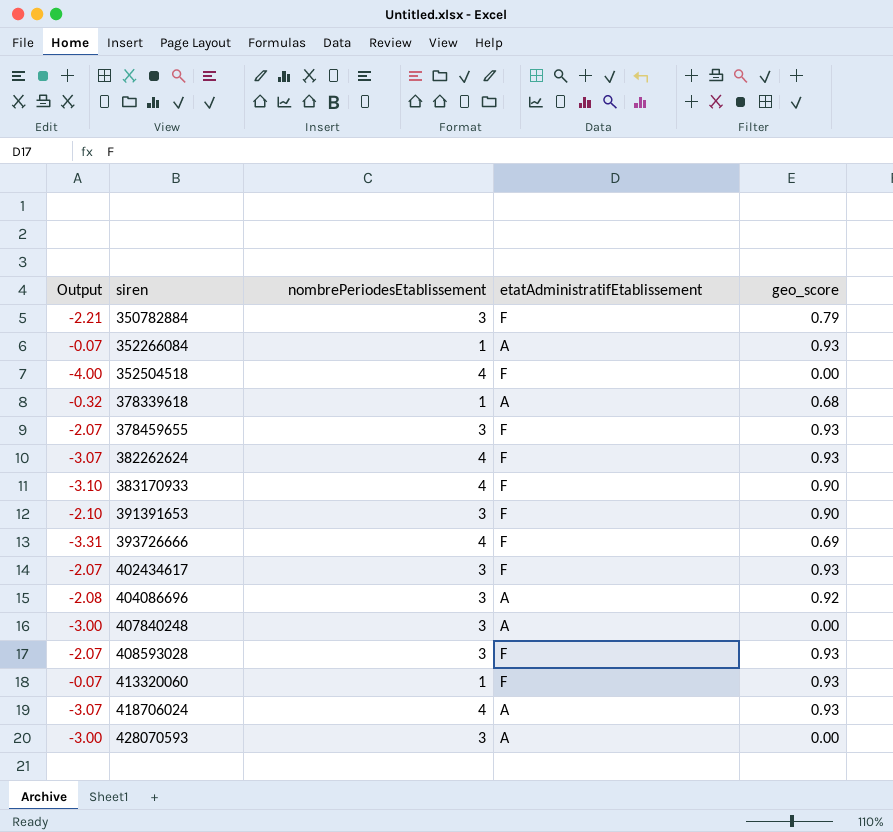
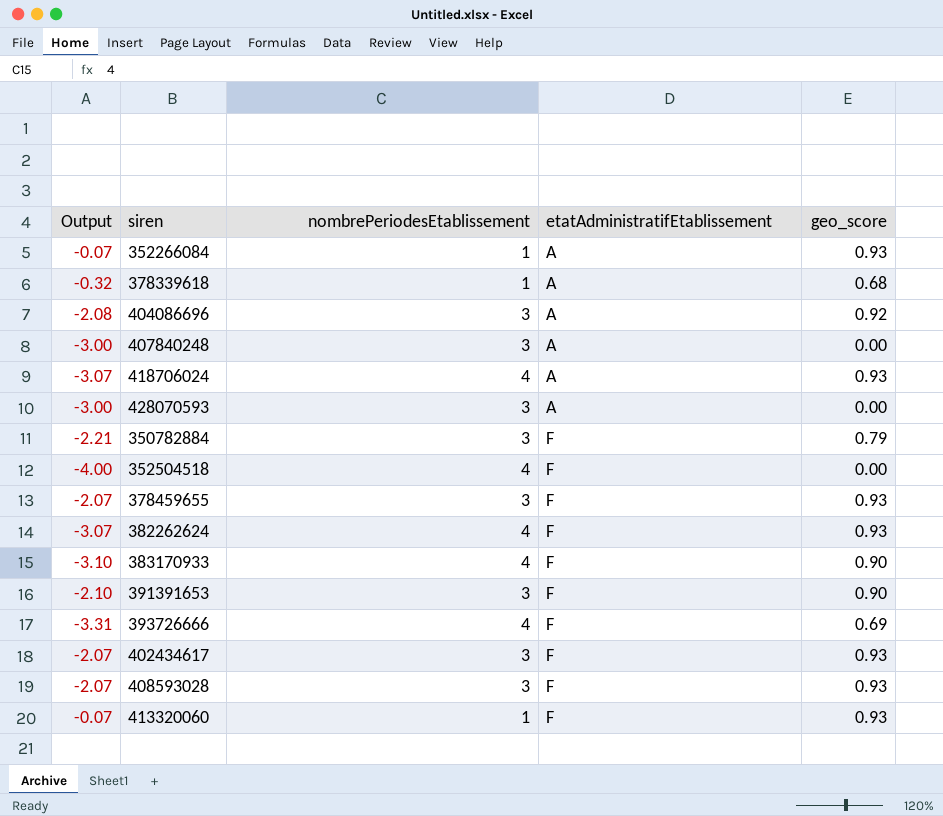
row order: siren ascending -> etatAdministratifEtablissement ascending

